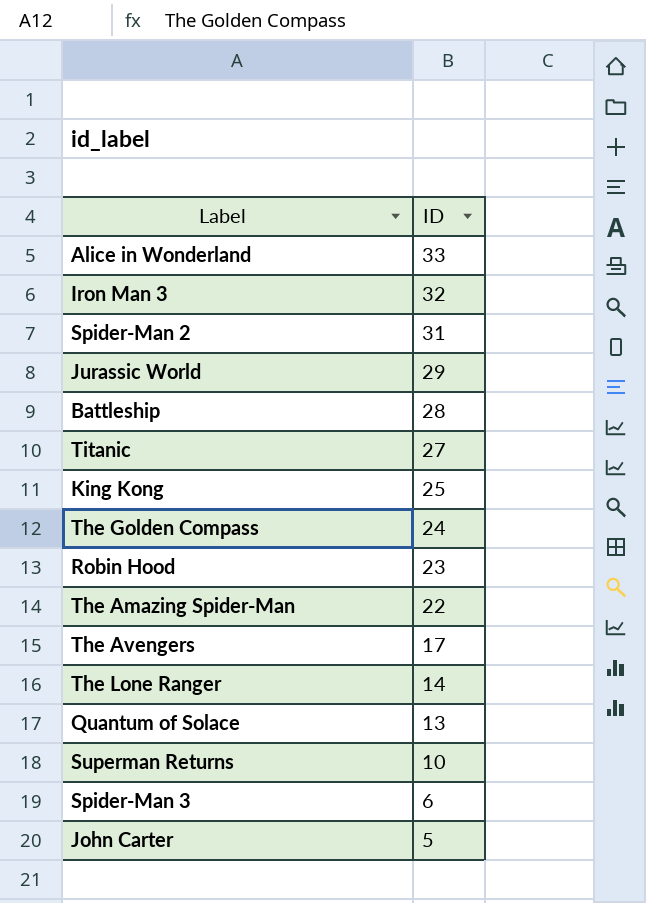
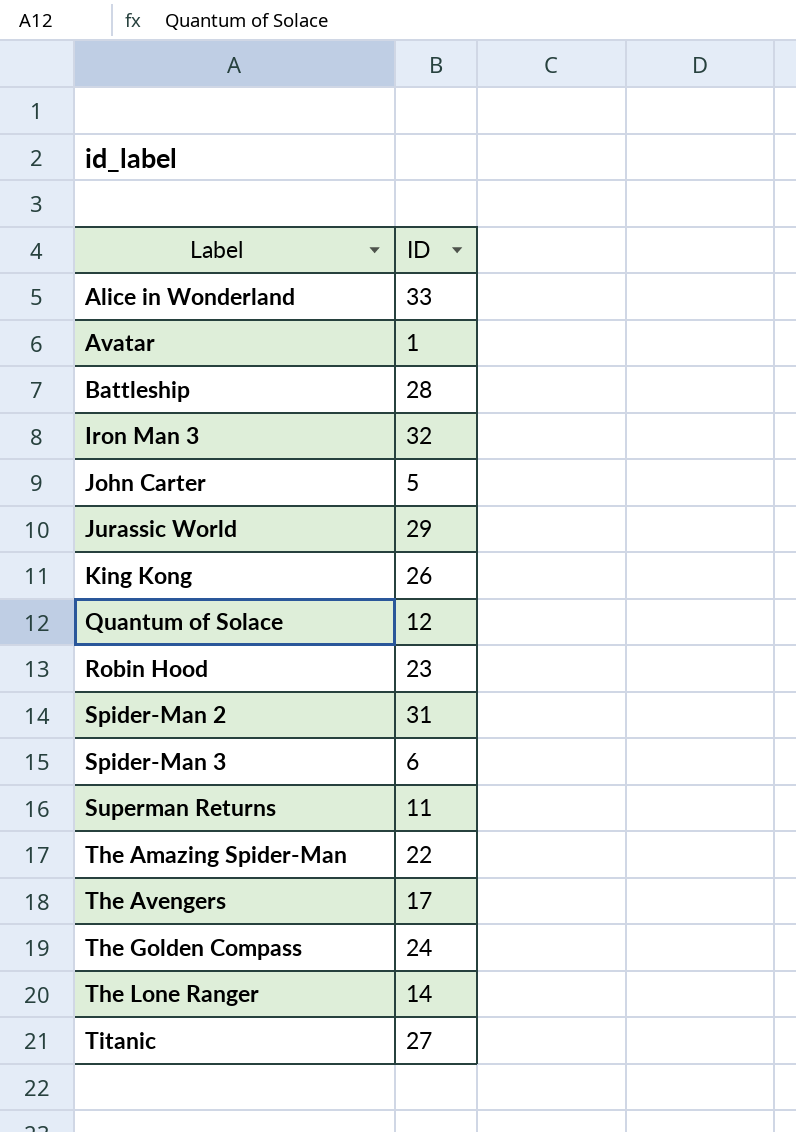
row order: ID descending -> Label ascending
row Avatar: none -> 1
King Kong | ID: 25 -> 26
Quantum of Solace | ID: 13 -> 12
Superman Returns | ID: 10 -> 11

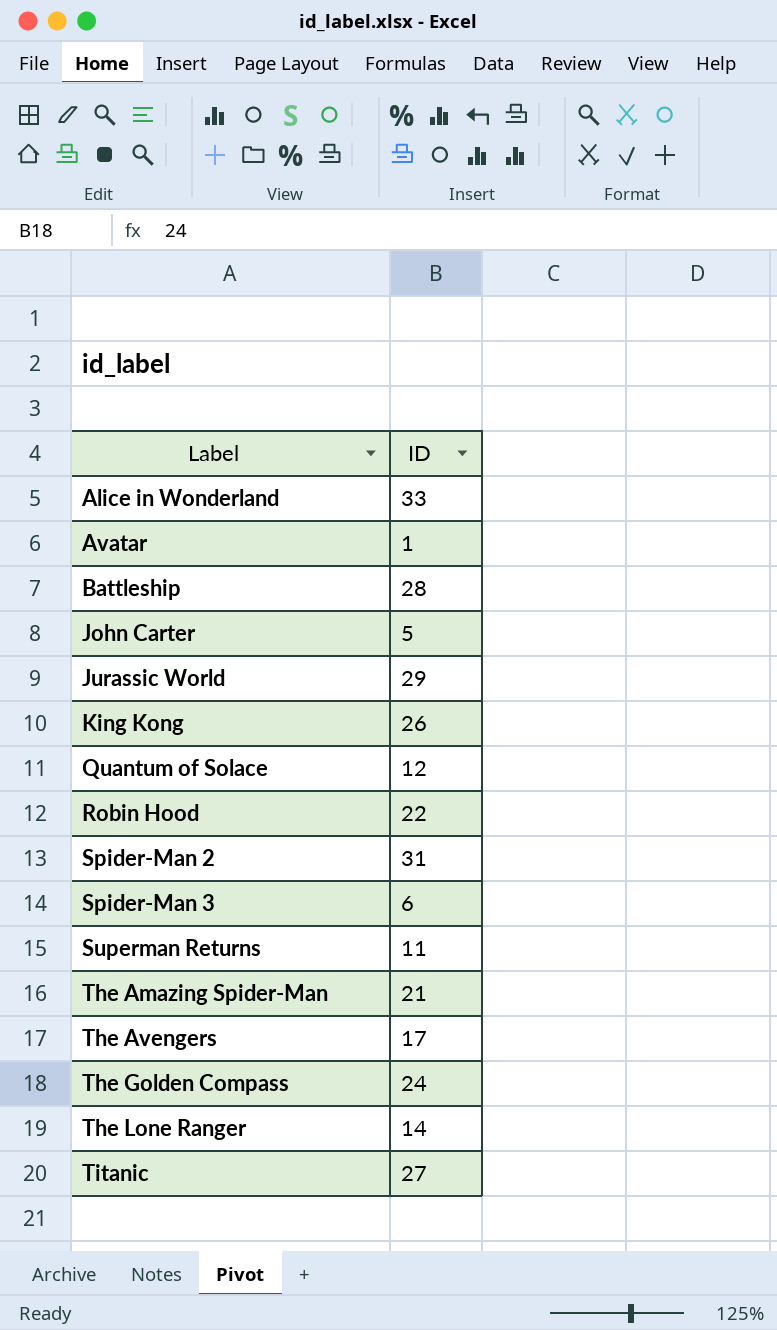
row Iron Man 3: 32 -> none
Robin Hood | ID: 23 -> 22
The Amazing Spider-Man | ID: 22 -> 21

